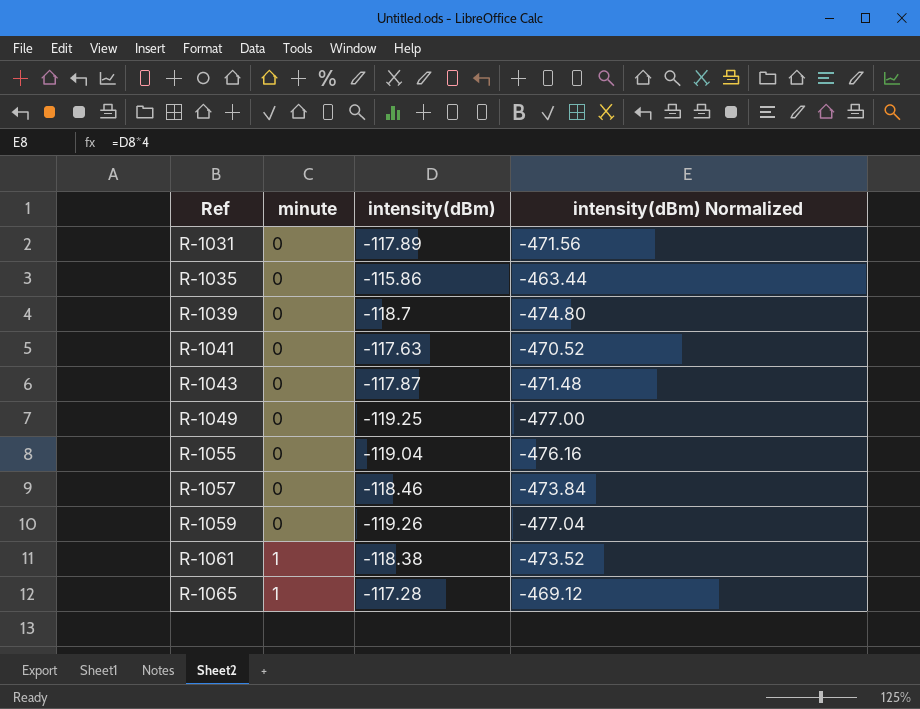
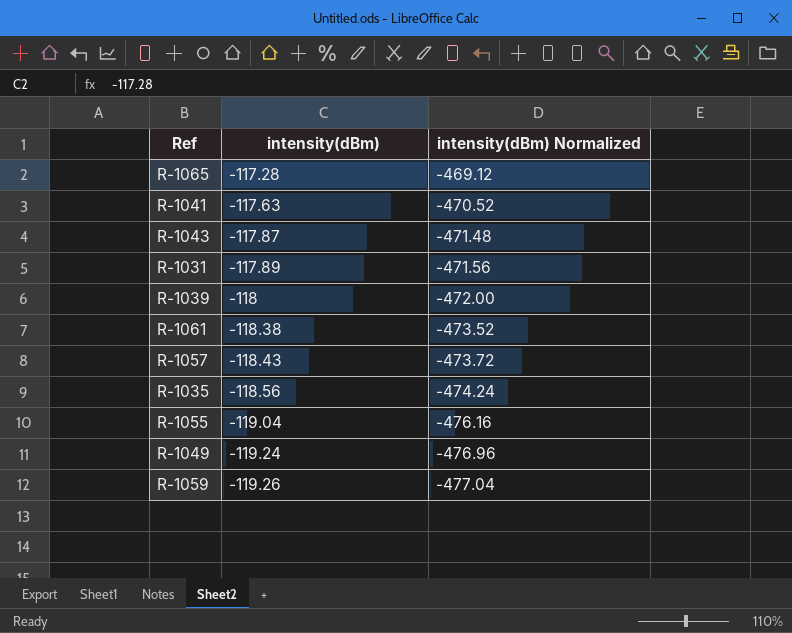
row order: Ref ascending -> intensity(dBm) descending
column minute | position: 2 -> none
R-1039 | intensity(dBm): -118.7 -> -118
R-1039 | intensity(dBm) Normalized: -474.80 -> -472.00
R-1057 | intensity(dBm): -118.46 -> -118.43
R-1057 | intensity(dBm) Normalized: -473.84 -> -473.72
R-1035 | intensity(dBm): -115.86 -> -118.56
R-1035 | intensity(dBm) Normalized: -463.44 -> -474.24
R-1049 | intensity(dBm): -119.25 -> -119.24
R-1049 | intensity(dBm) Normalized: -477.00 -> -476.96

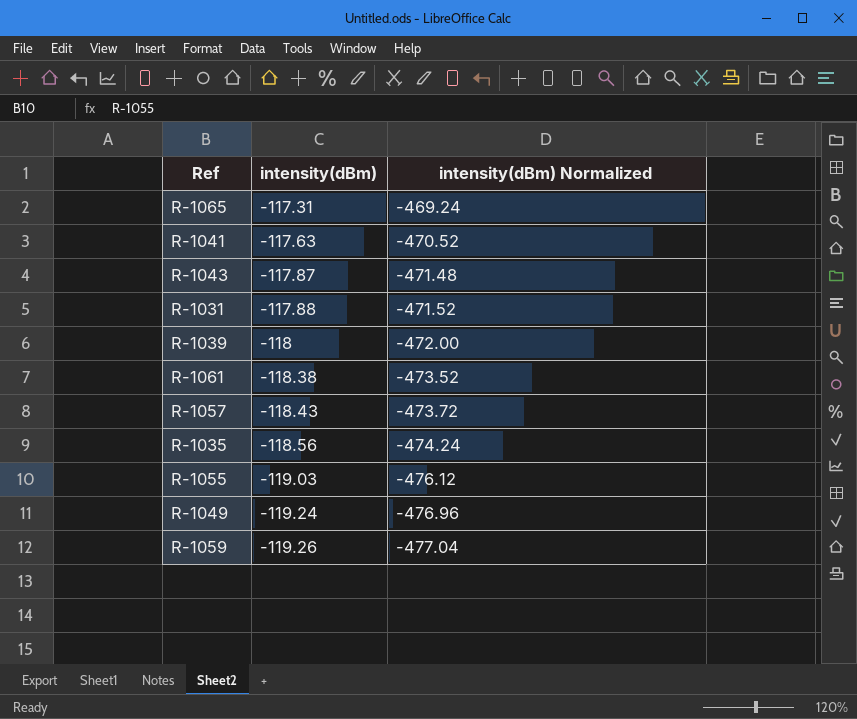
R-1065 | intensity(dBm): -117.28 -> -117.31
R-1065 | intensity(dBm) Normalized: -469.12 -> -469.24
R-1031 | intensity(dBm): -117.89 -> -117.88
R-1031 | intensity(dBm) Normalized: -471.56 -> -471.52
R-1055 | intensity(dBm): -119.04 -> -119.03
R-1055 | intensity(dBm) Normalized: -476.16 -> -476.12

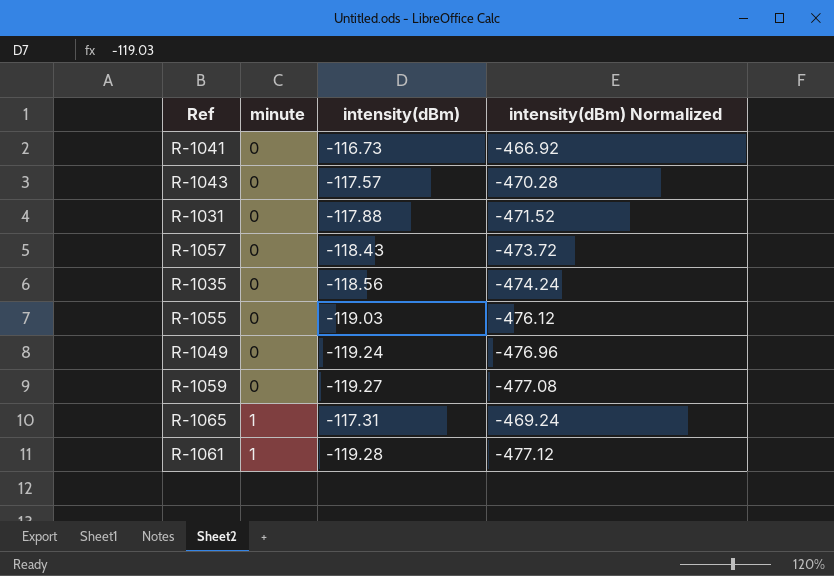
row order: intensity(dBm) descending -> minute ascending
column minute | position: none -> 2
row R-1039: -118 | -472.00 -> none
R-1041 | intensity(dBm): -117.63 -> -116.73
R-1041 | intensity(dBm) Normalized: -470.52 -> -466.92
R-1043 | intensity(dBm): -117.87 -> -117.57
R-1043 | intensity(dBm) Normalized: -471.48 -> -470.28
R-1059 | intensity(dBm): -119.26 -> -119.27
R-1059 | intensity(dBm) Normalized: -477.04 -> -477.08
R-1061 | intensity(dBm): -118.38 -> -119.28
R-1061 | intensity(dBm) Normalized: -473.52 -> -477.12

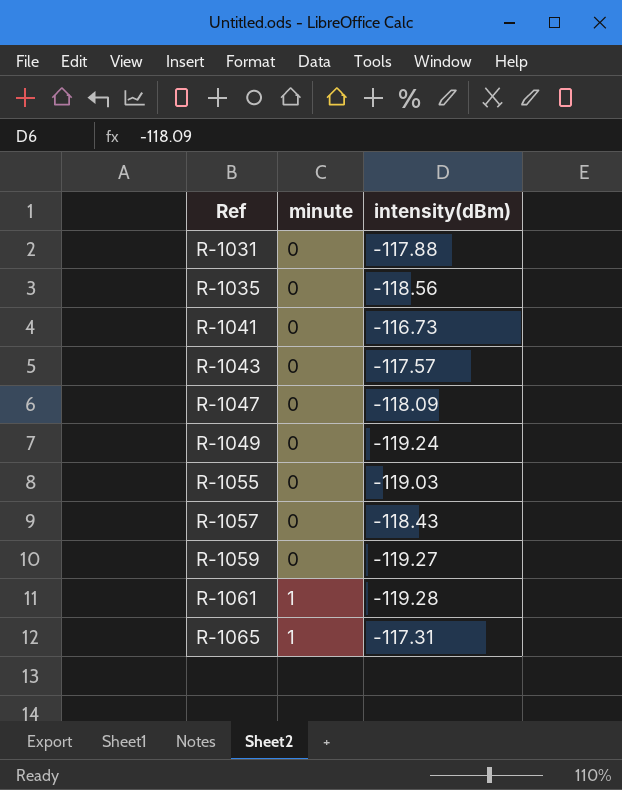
row order: minute ascending -> Ref ascending
column intensity(dBm) Normalized | formula: [intensity(dBm)] * 4 -> none
row R-1047: none -> 0 | -118.09

